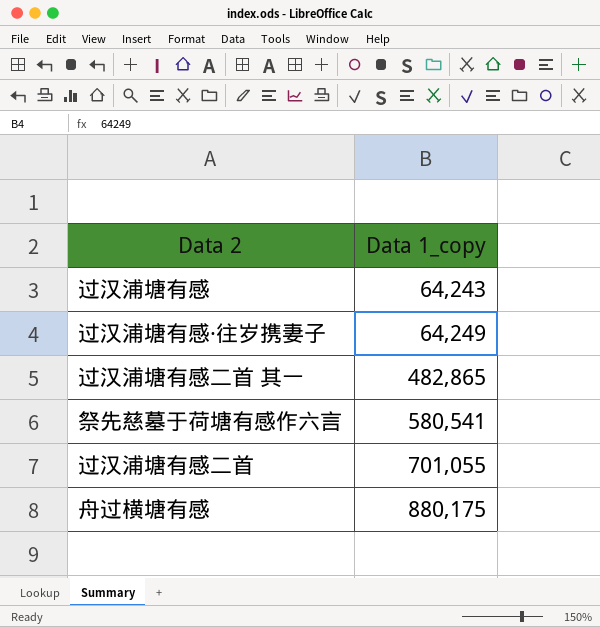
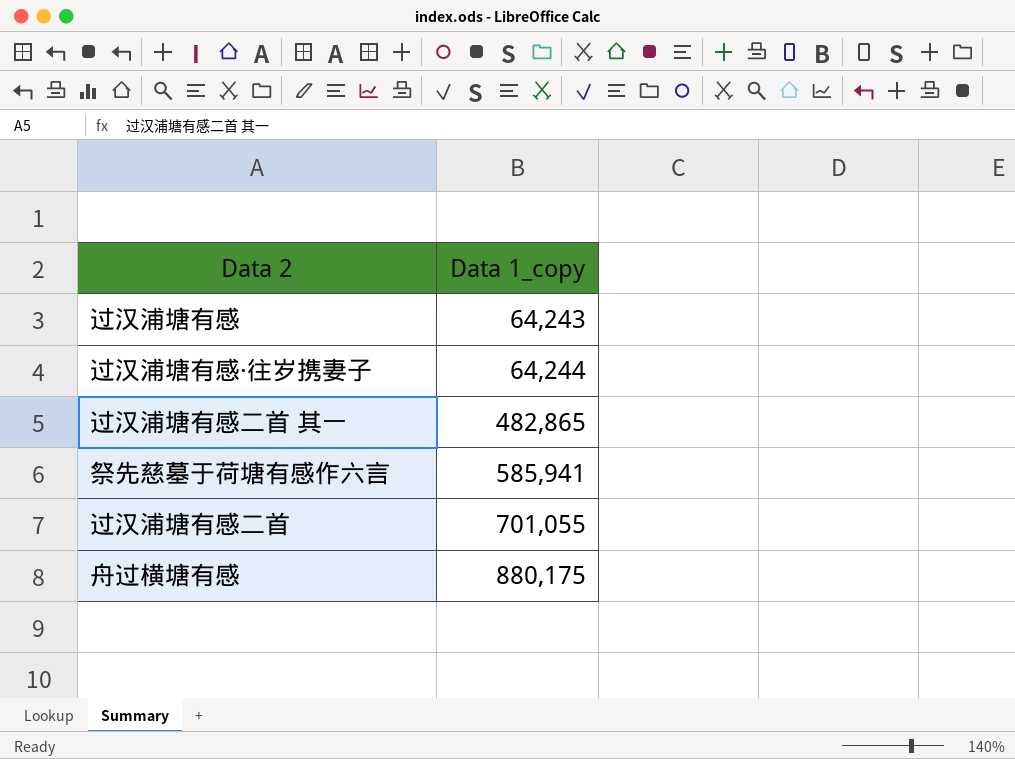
过汉浦塘有感·往岁携妻子 | Data 1_copy: 64,249 -> 64,244
祭先慈墓于荷塘有感作六言 | Data 1_copy: 580,541 -> 585,941

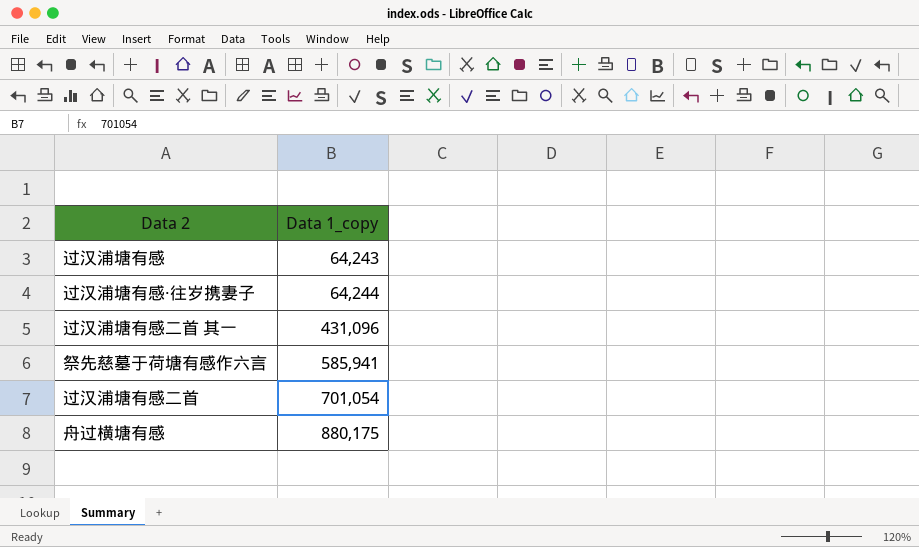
过汉浦塘有感二首 其一 | Data 1_copy: 482,865 -> 431,096
过汉浦塘有感二首 | Data 1_copy: 701,055 -> 701,054

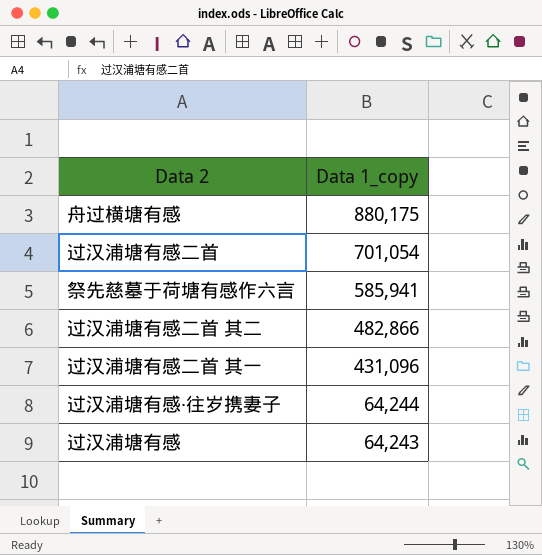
row order: Data 1_copy ascending -> Data 1_copy descending
row 过汉浦塘有感二首 其二: none -> 482,866

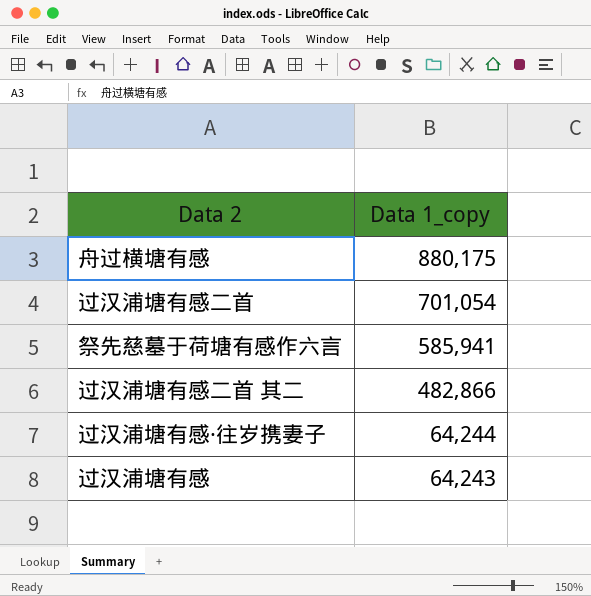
row 过汉浦塘有感二首 其一: 431,096 -> none

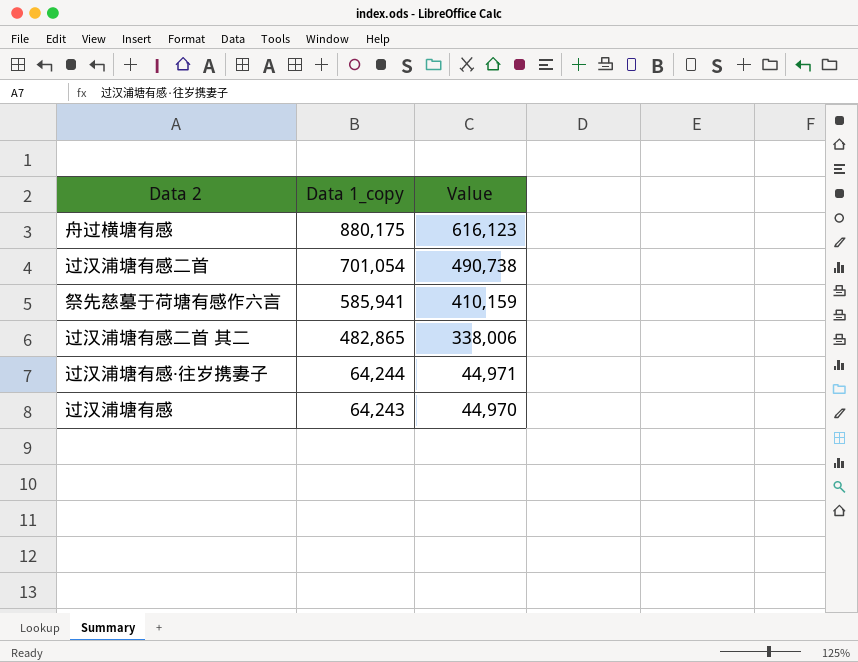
column Value | formula: none -> [Data 1_copy] * 0.7
过汉浦塘有感二首 其二 | Data 1_copy: 482,866 -> 482,865

